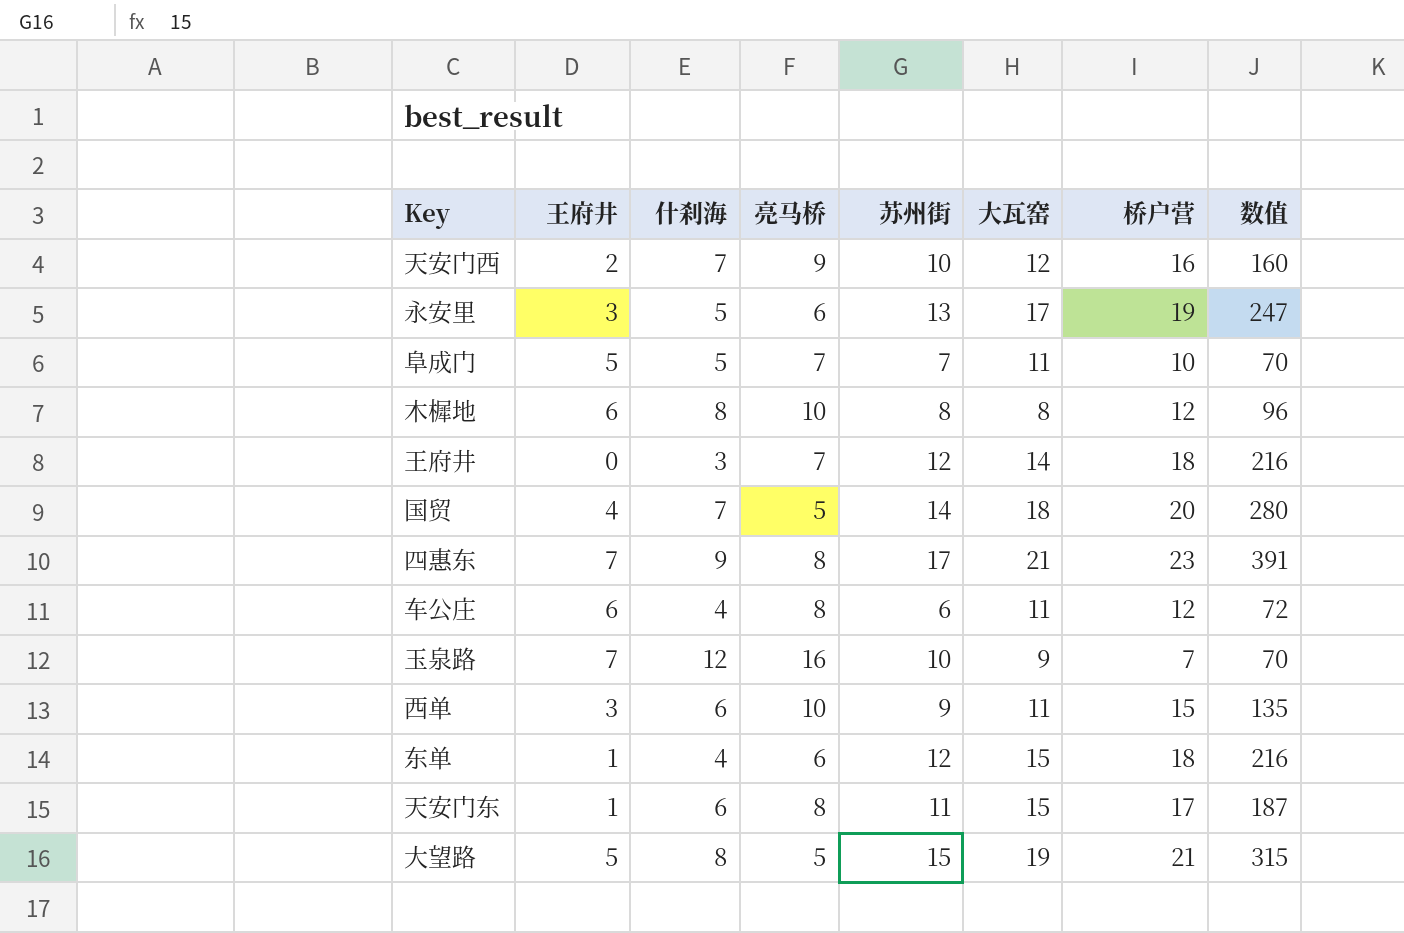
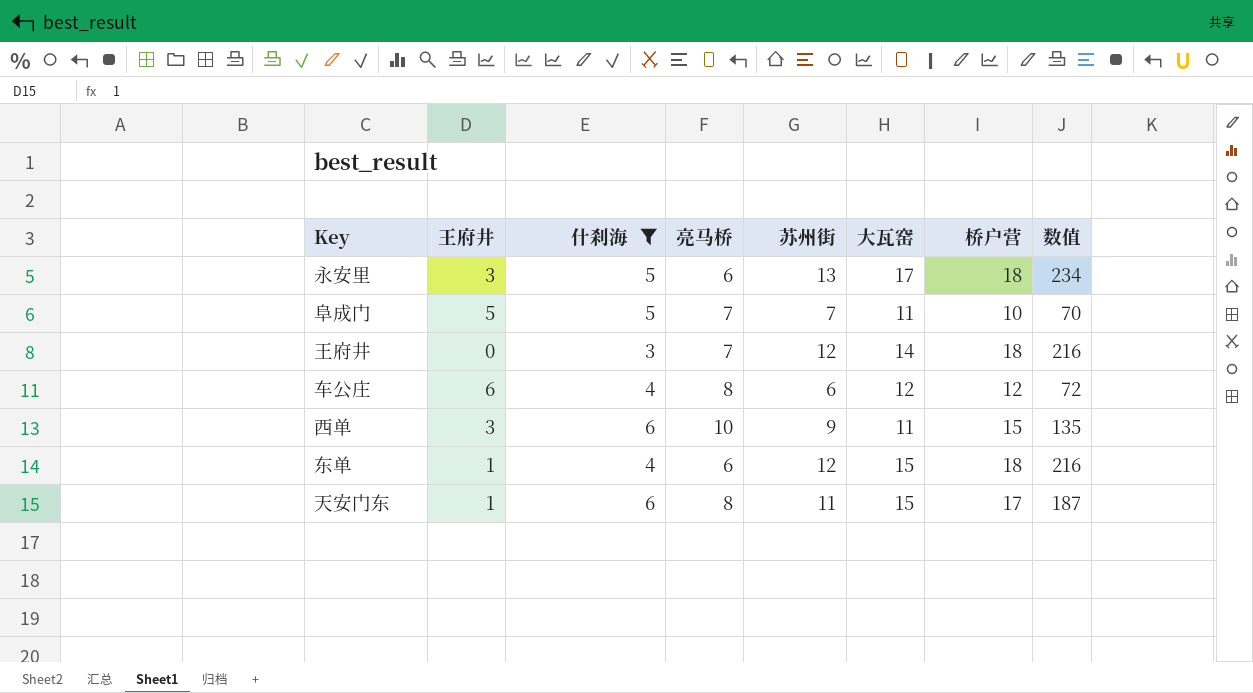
filter: none -> 什刹海 <= 6
永安里 | 桥户营: 19 -> 18
永安里 | 数值: 247 -> 234
车公庄 | 大瓦窑: 11 -> 12

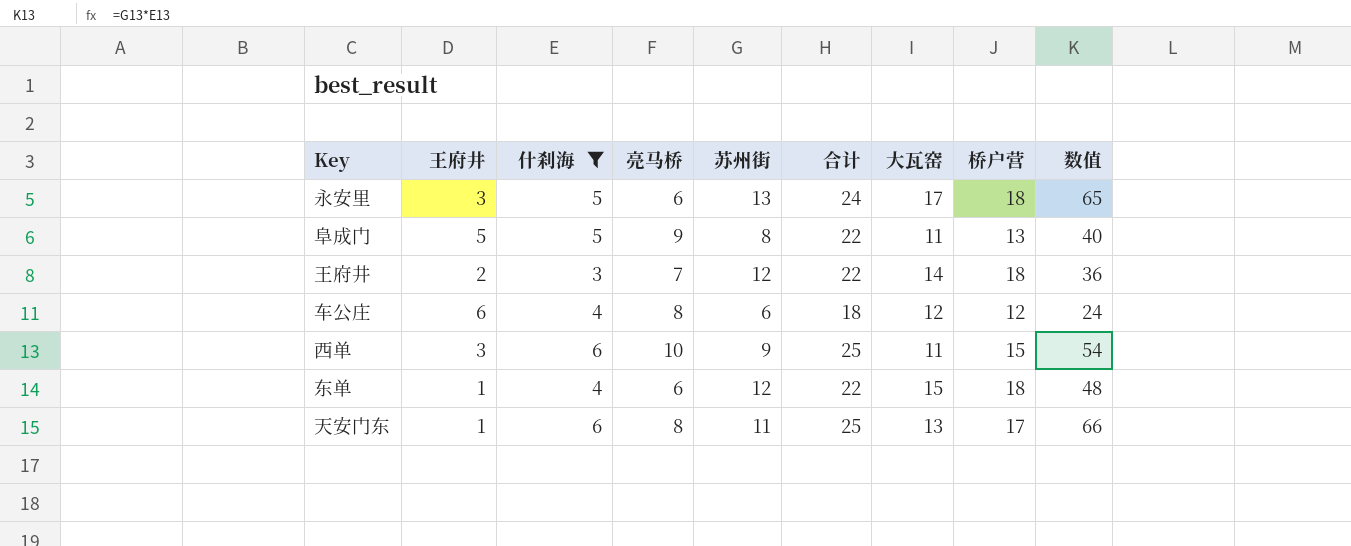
column 合计 | formula: none -> [什刹海] + [亮马桥] + [苏州街]
column 数值 | formula: [苏州街] * [桥户营] -> [什刹海] * [苏州街]
阜成门 | 亮马桥: 7 -> 9
阜成门 | 苏州街: 7 -> 8
阜成门 | 桥户营: 10 -> 13
王府井 | 王府井: 0 -> 2
天安门东 | 大瓦窑: 15 -> 13

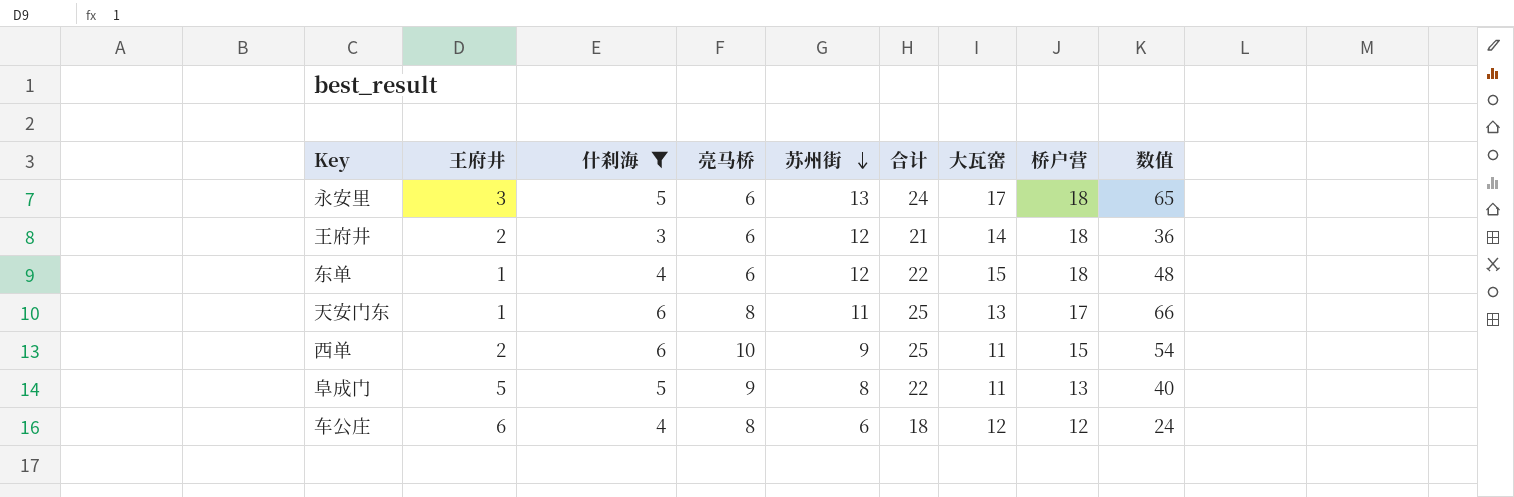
row order: none -> 苏州街 descending
王府井 | 亮马桥: 7 -> 6
王府井 | 合计: 22 -> 21
西单 | 王府井: 3 -> 2

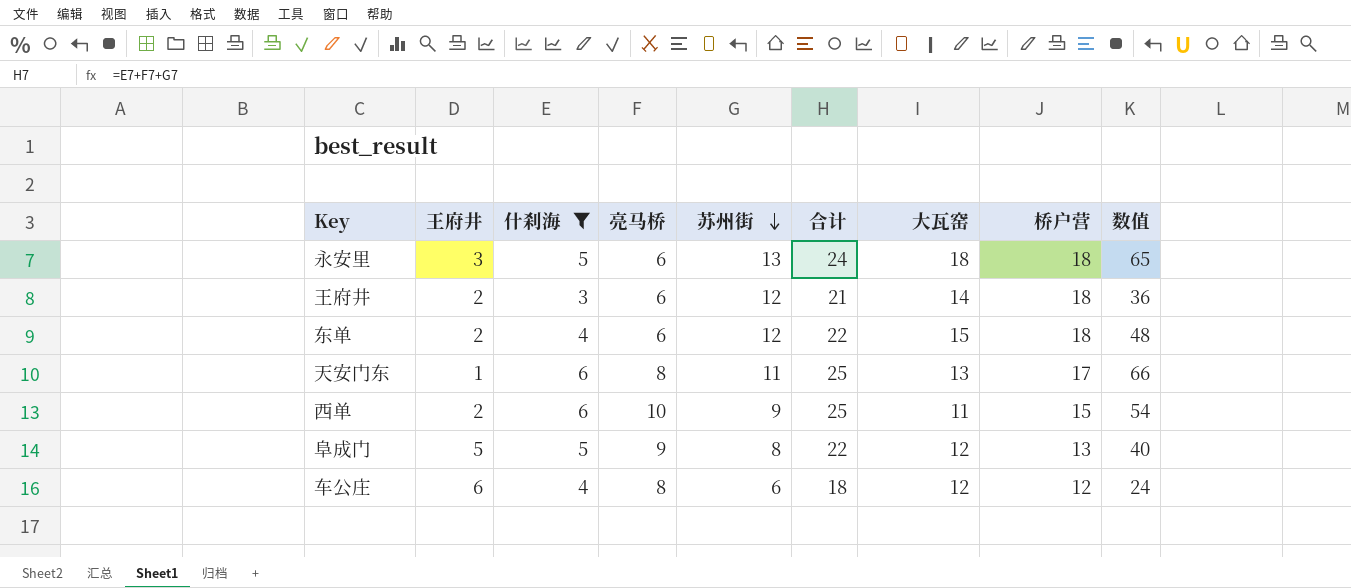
永安里 | 大瓦窑: 17 -> 18
东单 | 王府井: 1 -> 2
阜成门 | 大瓦窑: 11 -> 12

